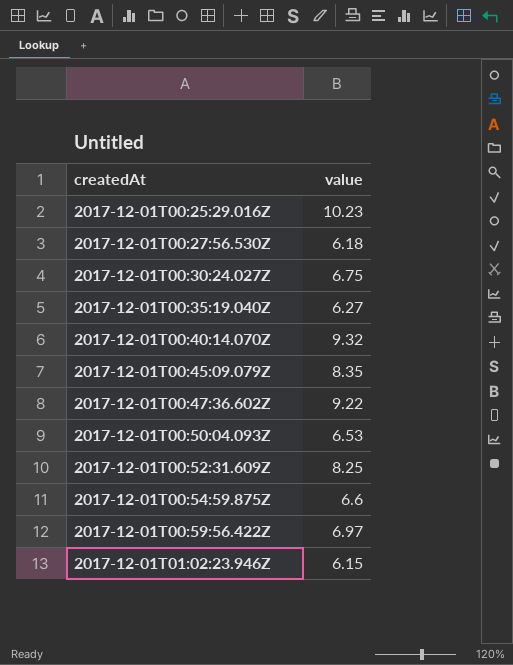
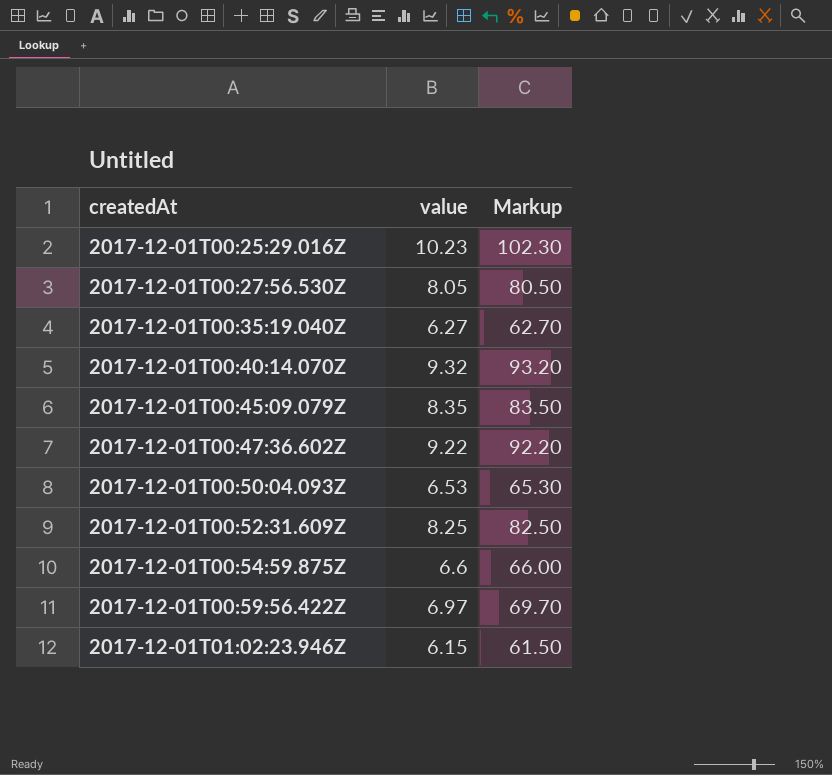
column Markup | formula: none -> [value] * 10
row 2017-12-01T00:30:24.027Z: 6.75 -> none
2017-12-01T00:27:56.530Z | value: 6.18 -> 8.05

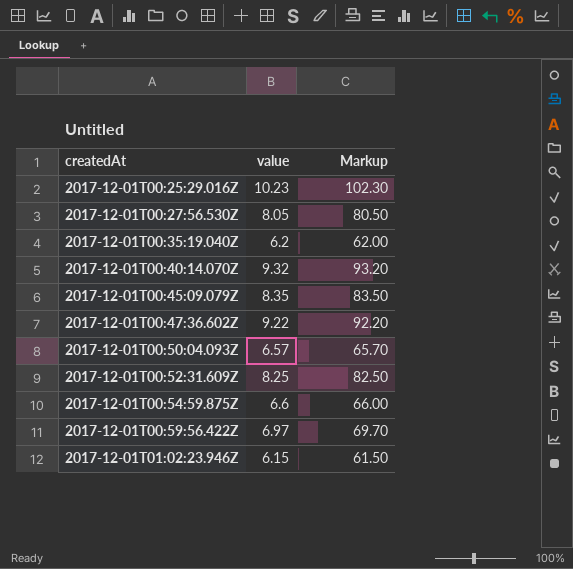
2017-12-01T00:35:19.040Z | value: 6.27 -> 6.2
2017-12-01T00:35:19.040Z | Markup: 62.70 -> 62.00
2017-12-01T00:50:04.093Z | value: 6.53 -> 6.57
2017-12-01T00:50:04.093Z | Markup: 65.30 -> 65.70

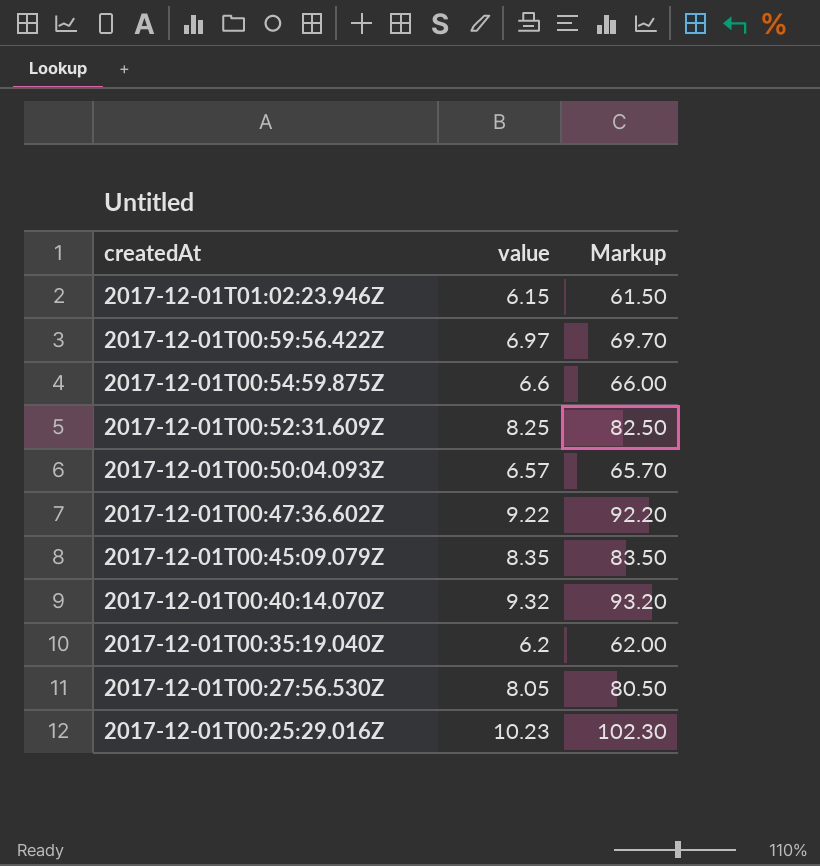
row order: createdAt ascending -> createdAt descending

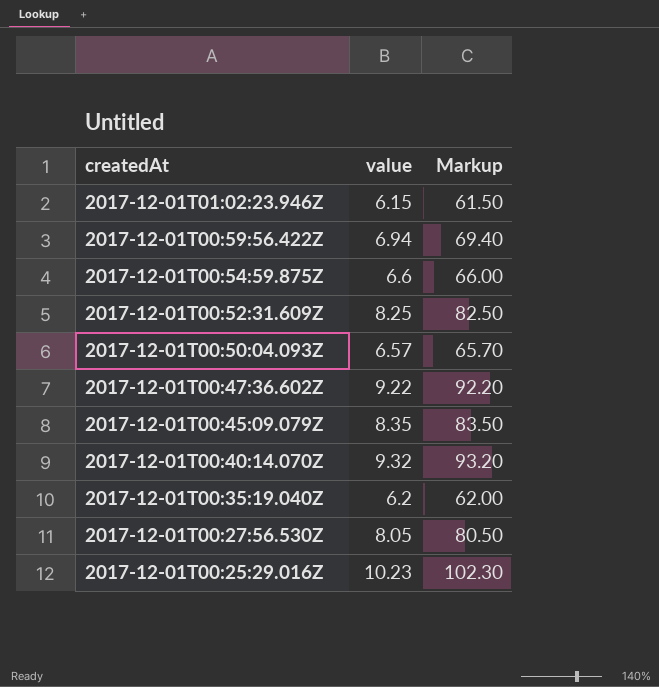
2017-12-01T00:59:56.422Z | value: 6.97 -> 6.94
2017-12-01T00:59:56.422Z | Markup: 69.70 -> 69.40

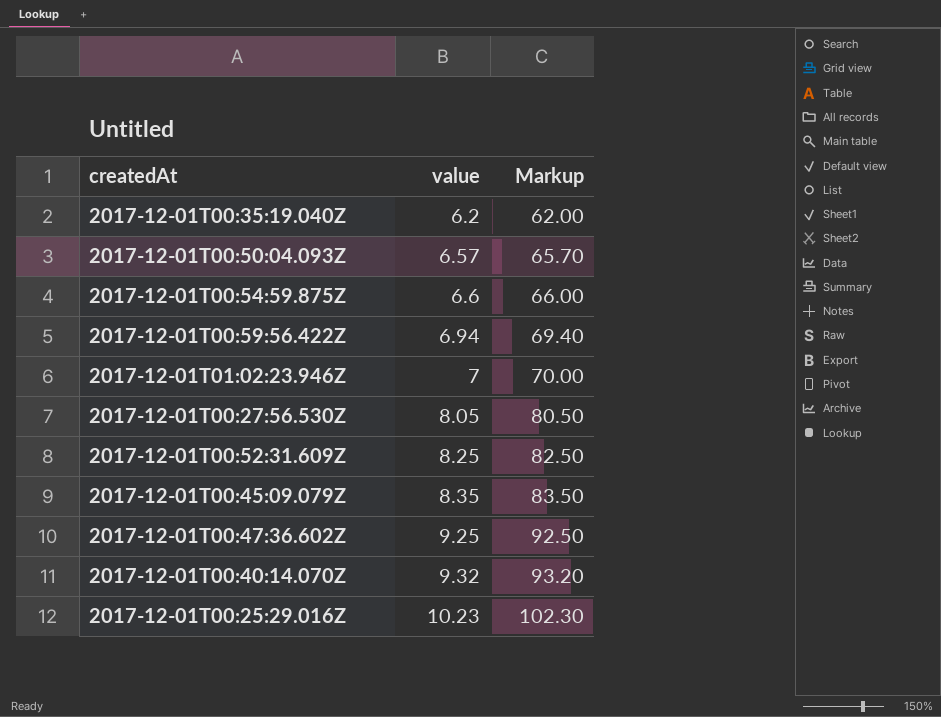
row order: createdAt descending -> value ascending
2017-12-01T01:02:23.946Z | value: 6.15 -> 7
2017-12-01T01:02:23.946Z | Markup: 61.50 -> 70.00
2017-12-01T00:47:36.602Z | value: 9.22 -> 9.25
2017-12-01T00:47:36.602Z | Markup: 92.20 -> 92.50

